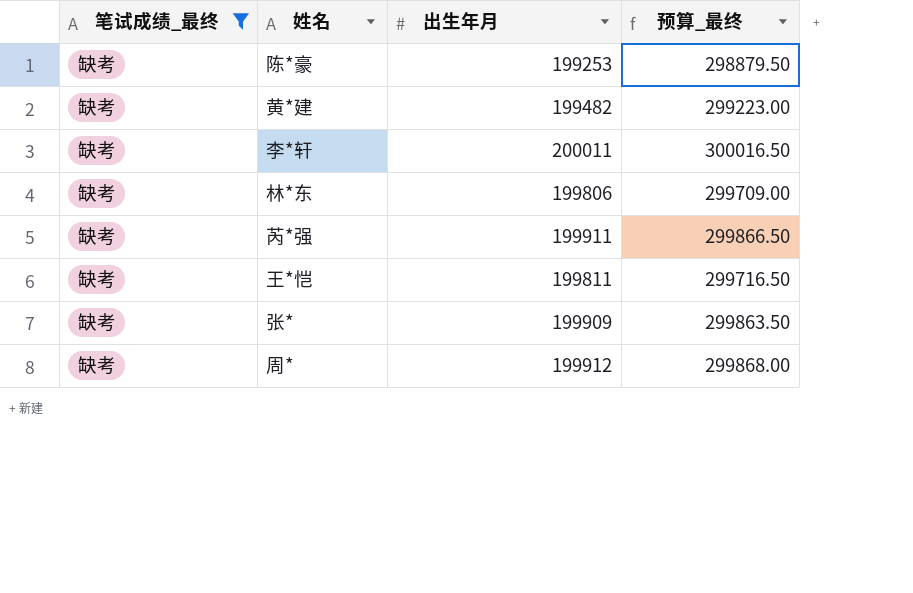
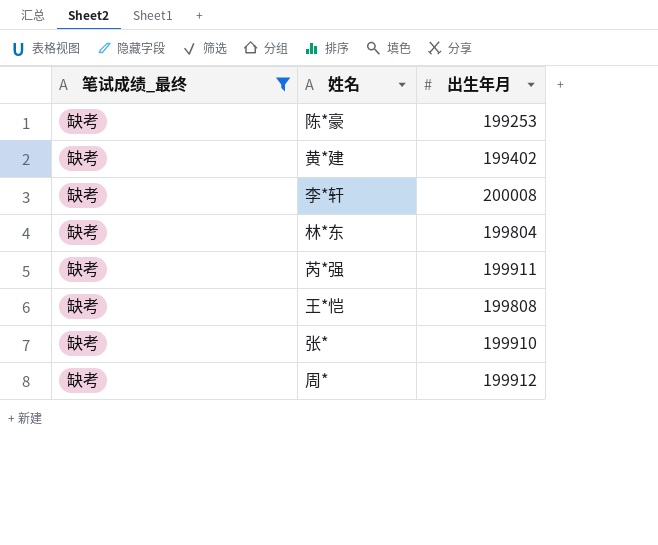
column 预算_最终 | formula: [出生年月] * 1.5 -> none
黄*建 | 出生年月: 199482 -> 199402
李*轩 | 出生年月: 200011 -> 200008
林*东 | 出生年月: 199806 -> 199804
王*恺 | 出生年月: 199811 -> 199808
张* | 出生年月: 199909 -> 199910

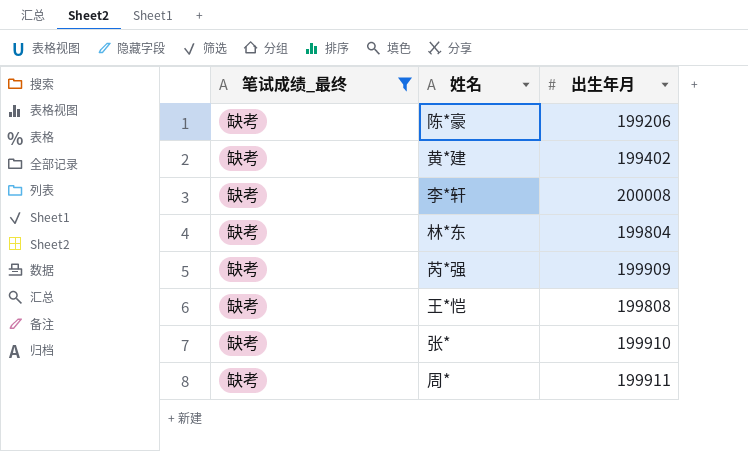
陈*豪 | 出生年月: 199253 -> 199206
芮*强 | 出生年月: 199911 -> 199909
周* | 出生年月: 199912 -> 199911

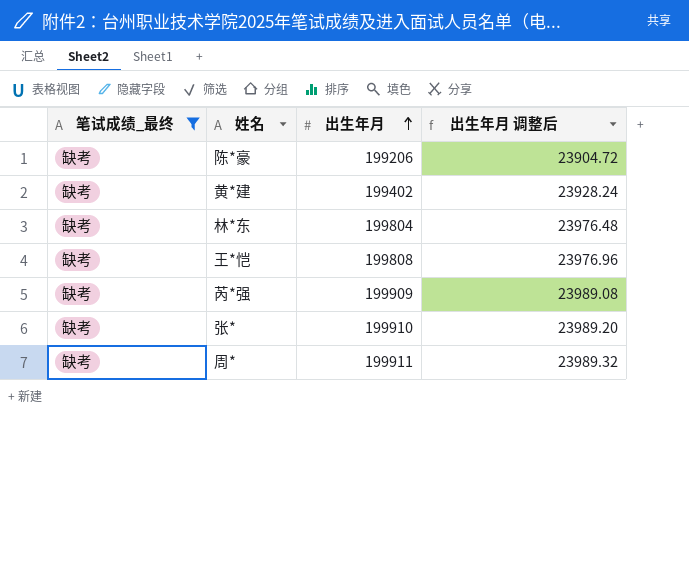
row order: none -> 出生年月 ascending
column 出生年月 调整后 | formula: none -> [出生年月] * 0.12
row 李*轩: 缺考 | 200008 -> none

